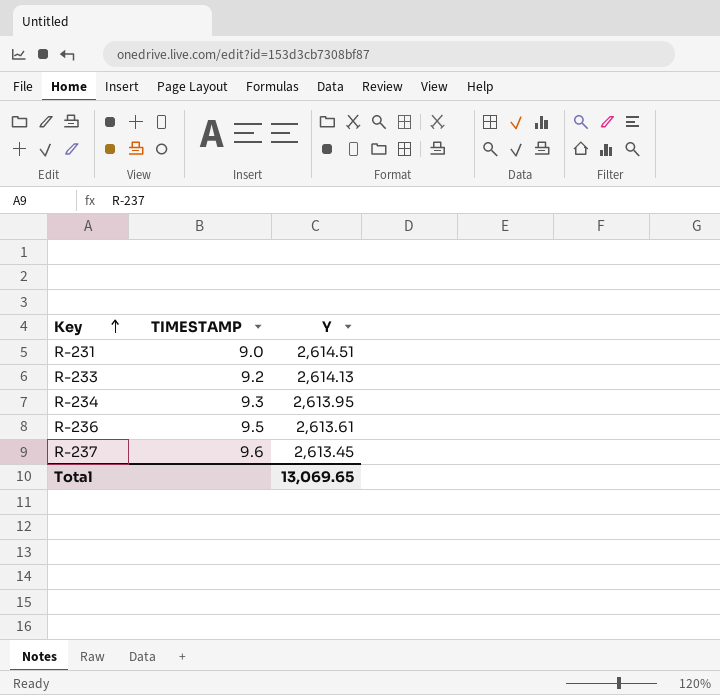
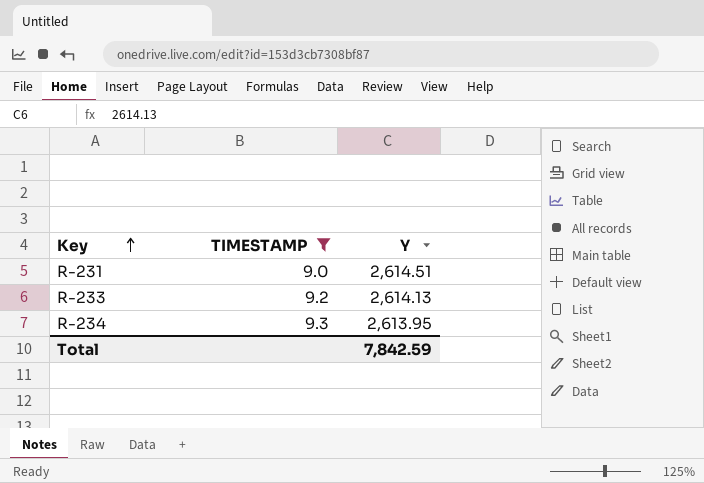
filter: none -> TIMESTAMP <= 9.3
Total | Y: 13,069.65 -> 7,842.59

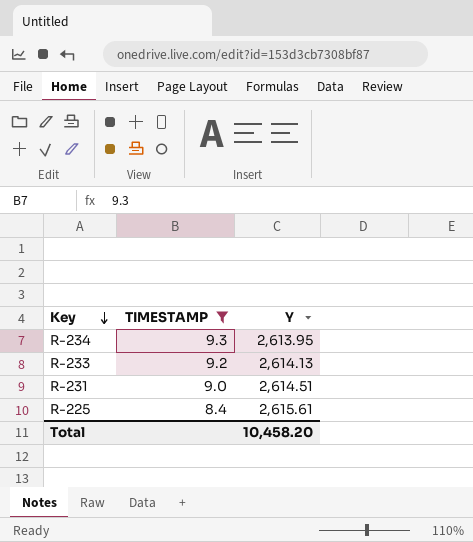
row order: Key ascending -> Key descending
row R-225: none -> 8.4 | 2,615.61
Total | Y: 7,842.59 -> 10,458.20

